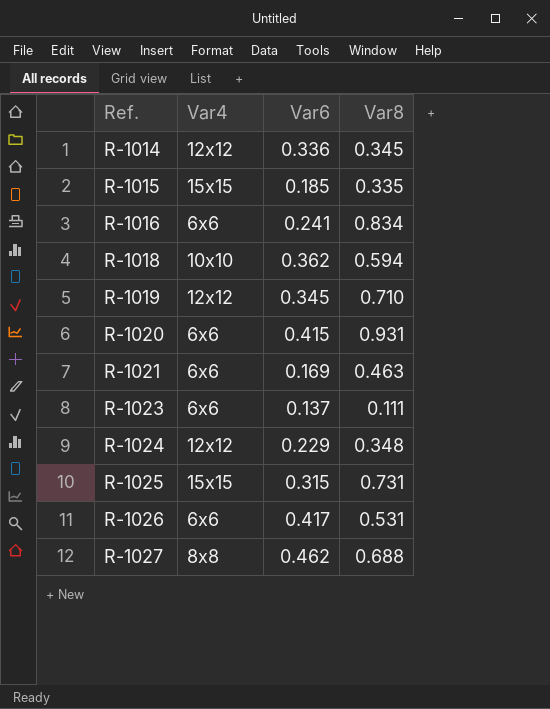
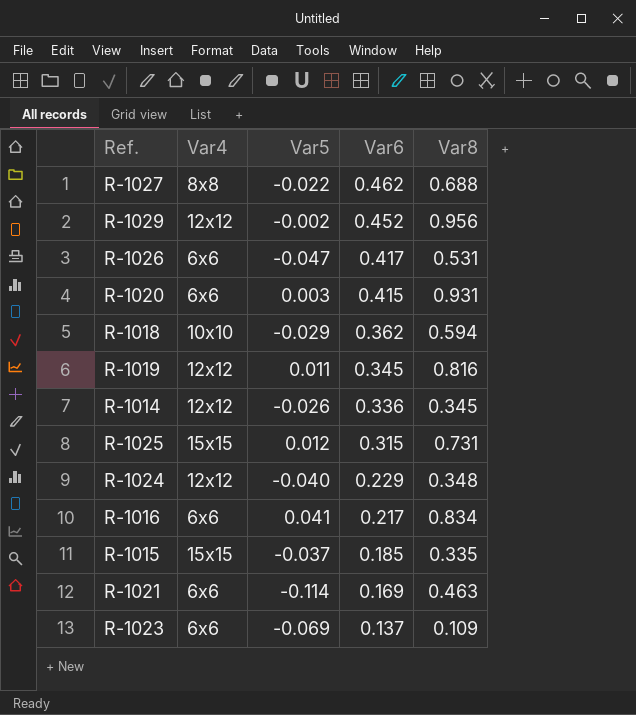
row order: Ref. ascending -> Var6 descending
column Var5 | position: none -> 3
row R-1029: none -> 12x12 | -0.002 | 0.452 | 0.956
R-1019 | Var8: 0.710 -> 0.816
R-1016 | Var6: 0.241 -> 0.217
R-1023 | Var8: 0.111 -> 0.109

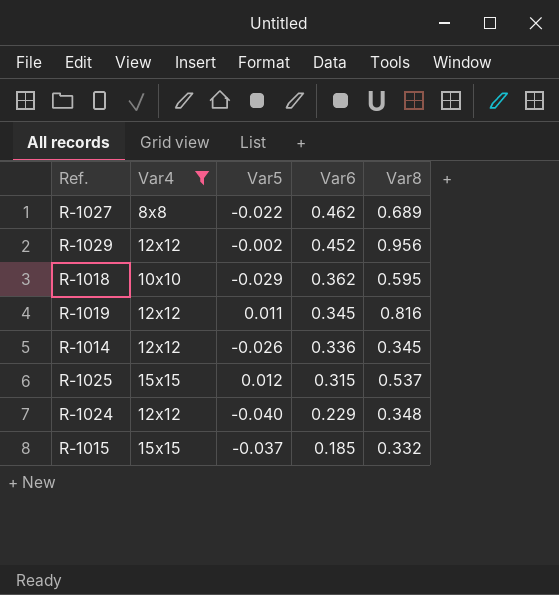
filter: none -> Var4 != 6x6
R-1027 | Var8: 0.688 -> 0.689
R-1018 | Var8: 0.594 -> 0.595
R-1025 | Var8: 0.731 -> 0.537
R-1015 | Var8: 0.335 -> 0.332

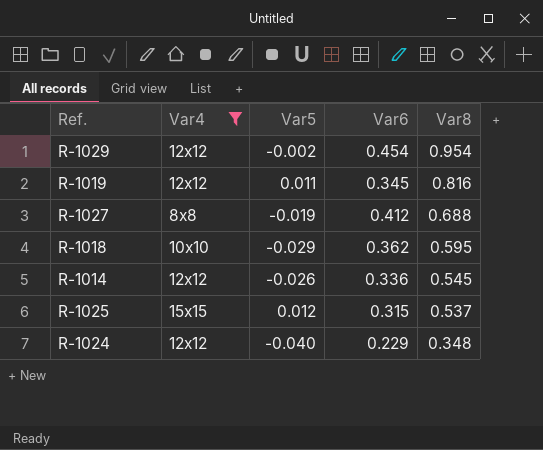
row order: Var6 descending -> Var8 descending
row R-1015: 15x15 | -0.037 | 0.185 | 0.332 -> none
R-1029 | Var6: 0.452 -> 0.454
R-1029 | Var8: 0.956 -> 0.954
R-1027 | Var5: -0.022 -> -0.019
R-1027 | Var6: 0.462 -> 0.412
R-1027 | Var8: 0.689 -> 0.688
R-1014 | Var8: 0.345 -> 0.545

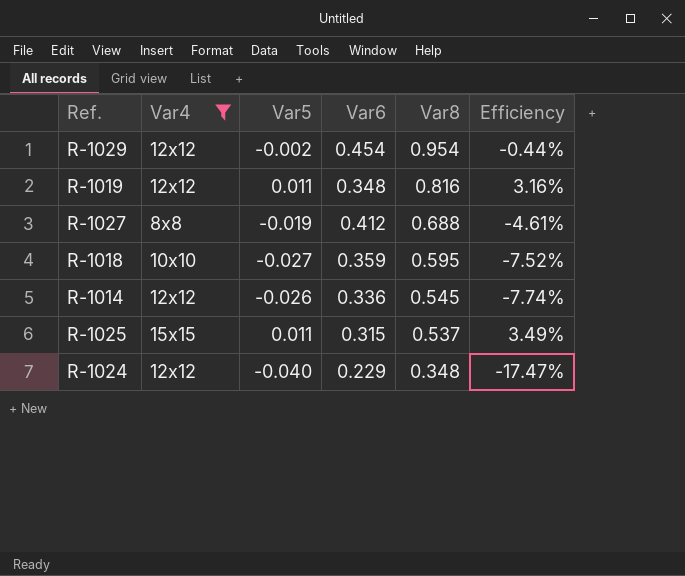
column Efficiency | formula: none -> [Var5] / [Var6]
R-1019 | Var6: 0.345 -> 0.348
R-1018 | Var5: -0.029 -> -0.027
R-1018 | Var6: 0.362 -> 0.359
R-1025 | Var5: 0.012 -> 0.011

